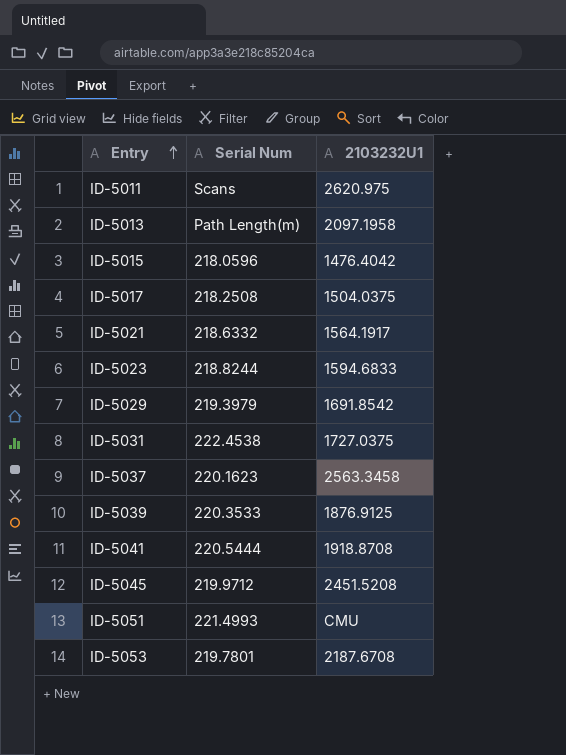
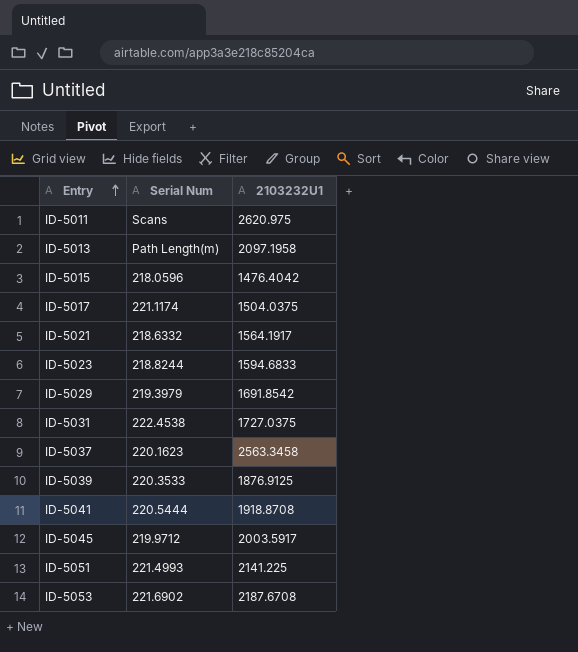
ID-5017 | Serial Num: 218.2508 -> 221.1174
ID-5045 | 2103232U1: 2451.5208 -> 2003.5917
ID-5051 | 2103232U1: CMU -> 2141.225
ID-5053 | Serial Num: 219.7801 -> 221.6902

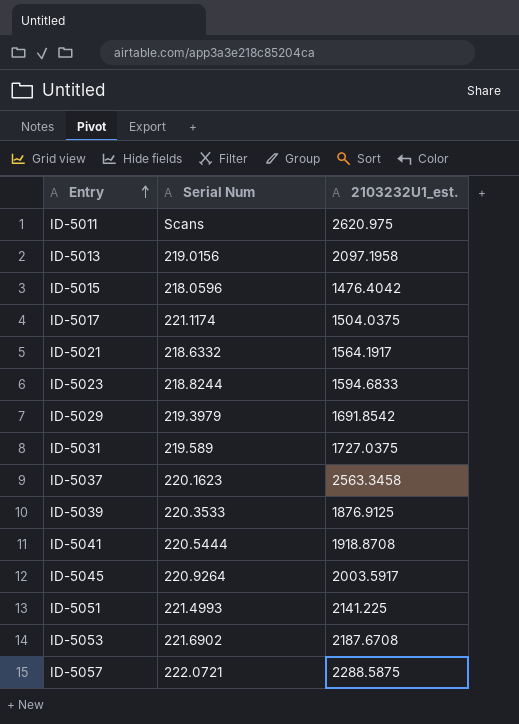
column name: 2103232U1 -> 2103232U1_est.
ID-5013 | Serial Num: Path Length(m) -> 219.0156
ID-5031 | Serial Num: 222.4538 -> 219.589
ID-5045 | Serial Num: 219.9712 -> 220.9264
row ID-5057: none -> 222.0721 | 2288.5875

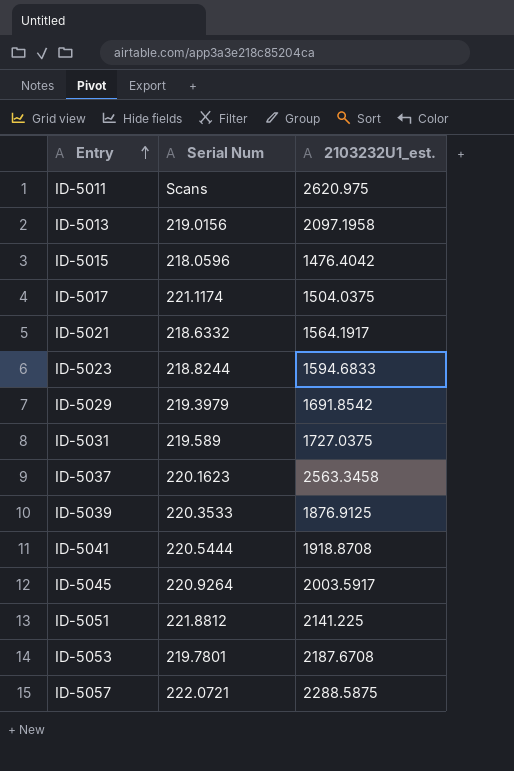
ID-5051 | Serial Num: 221.4993 -> 221.8812
ID-5053 | Serial Num: 221.6902 -> 219.7801

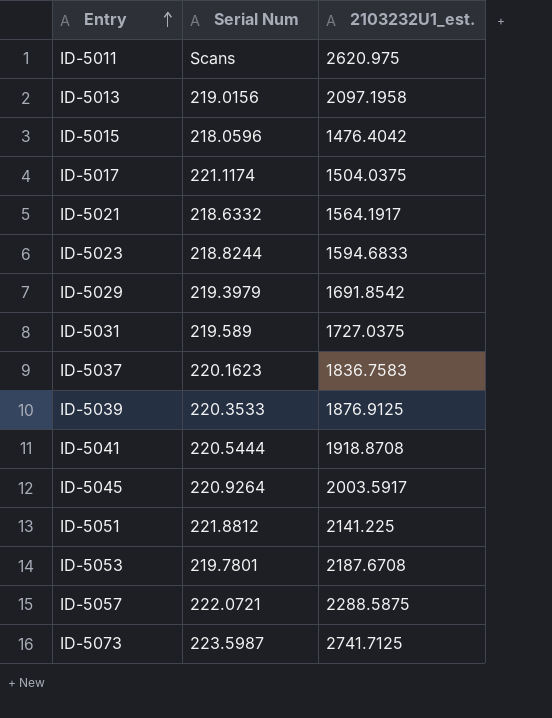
ID-5037 | 2103232U1_est.: 2563.3458 -> 1836.7583
row ID-5073: none -> 223.5987 | 2741.7125

